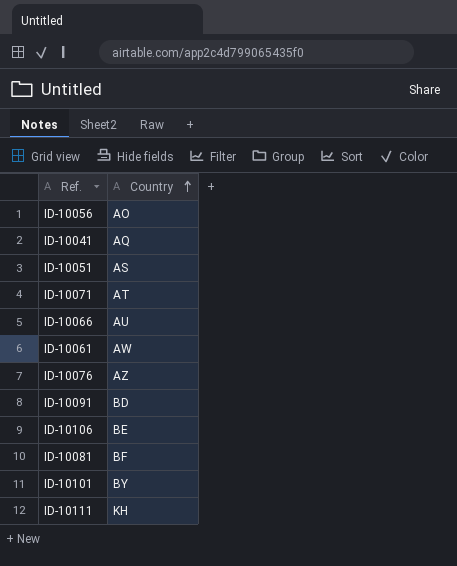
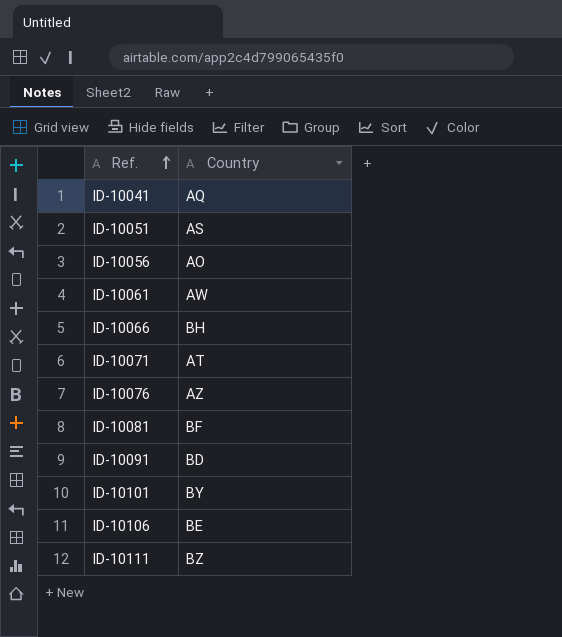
row order: Country ascending -> Ref. ascending
ID-10066 | Country: AU -> BH
ID-10111 | Country: KH -> BZ

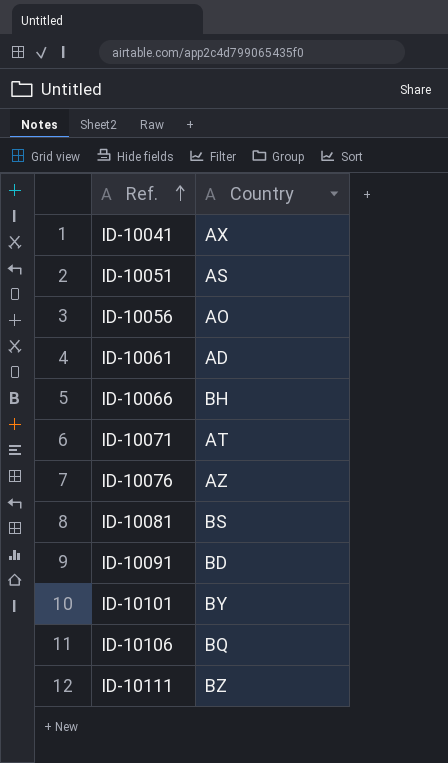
ID-10041 | Country: AQ -> AX
ID-10061 | Country: AW -> AD
ID-10081 | Country: BF -> BS
ID-10106 | Country: BE -> BQ

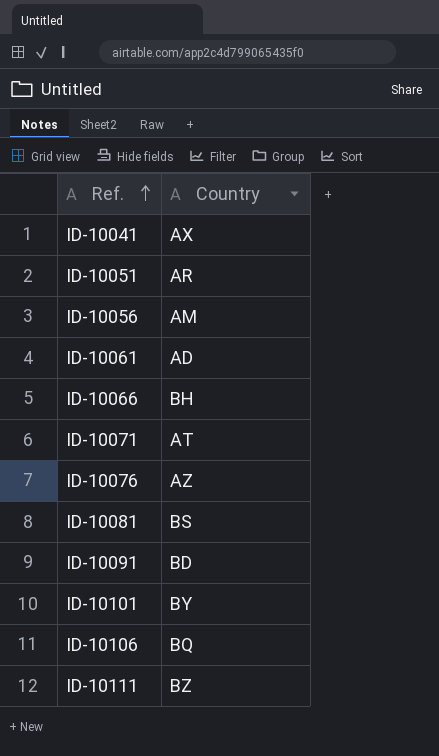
ID-10051 | Country: AS -> AR
ID-10056 | Country: AO -> AM

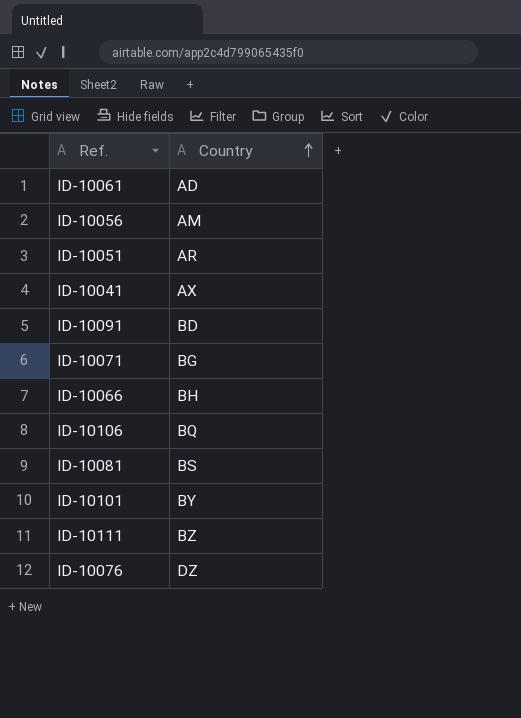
row order: Ref. ascending -> Country ascending
ID-10071 | Country: AT -> BG
ID-10076 | Country: AZ -> DZ

